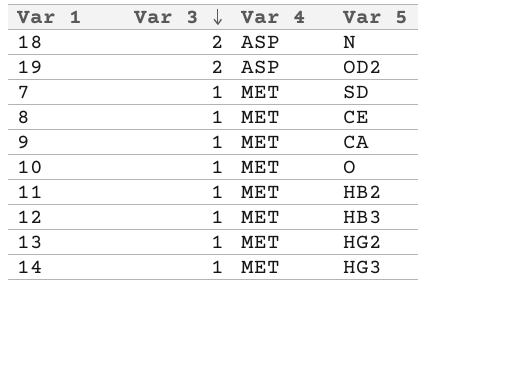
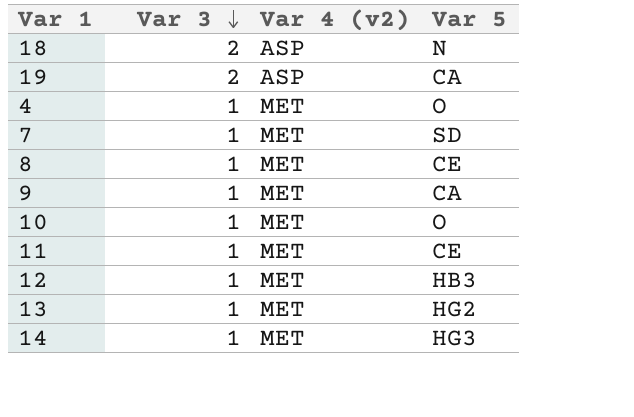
column name: Var 4 -> Var 4 (v2)
19 | Var 5: OD2 -> CA
row 4: none -> 1 | MET | O
11 | Var 5: HB2 -> CE

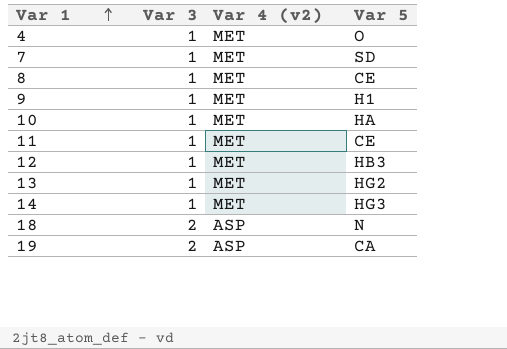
row order: Var 3 descending -> Var 1 ascending
9 | Var 5: CA -> H1
10 | Var 5: O -> HA

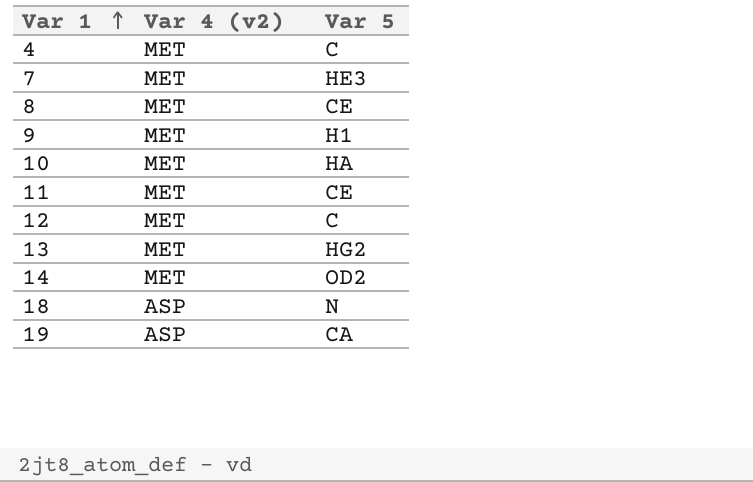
column Var 3 | position: 2 -> none
4 | Var 5: O -> C
7 | Var 5: SD -> HE3
12 | Var 5: HB3 -> C
14 | Var 5: HG3 -> OD2

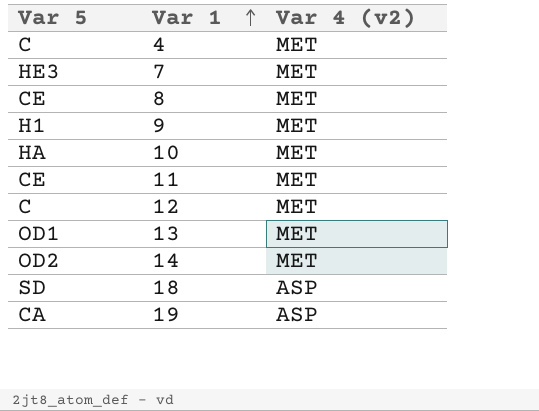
column Var 5 | position: 3 -> 1
13 | Var 5: HG2 -> OD1
18 | Var 5: N -> SD

